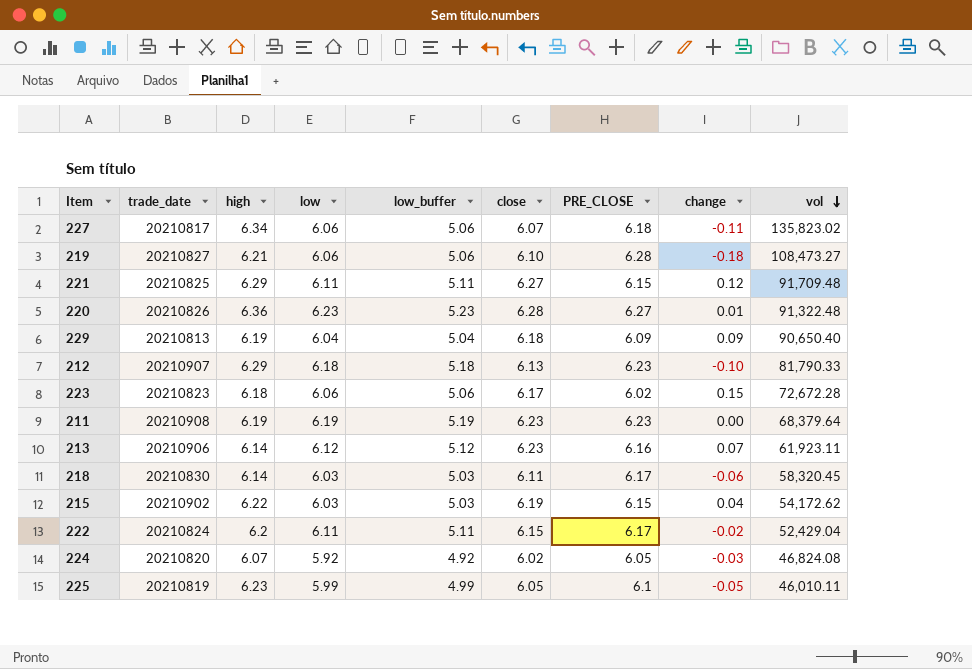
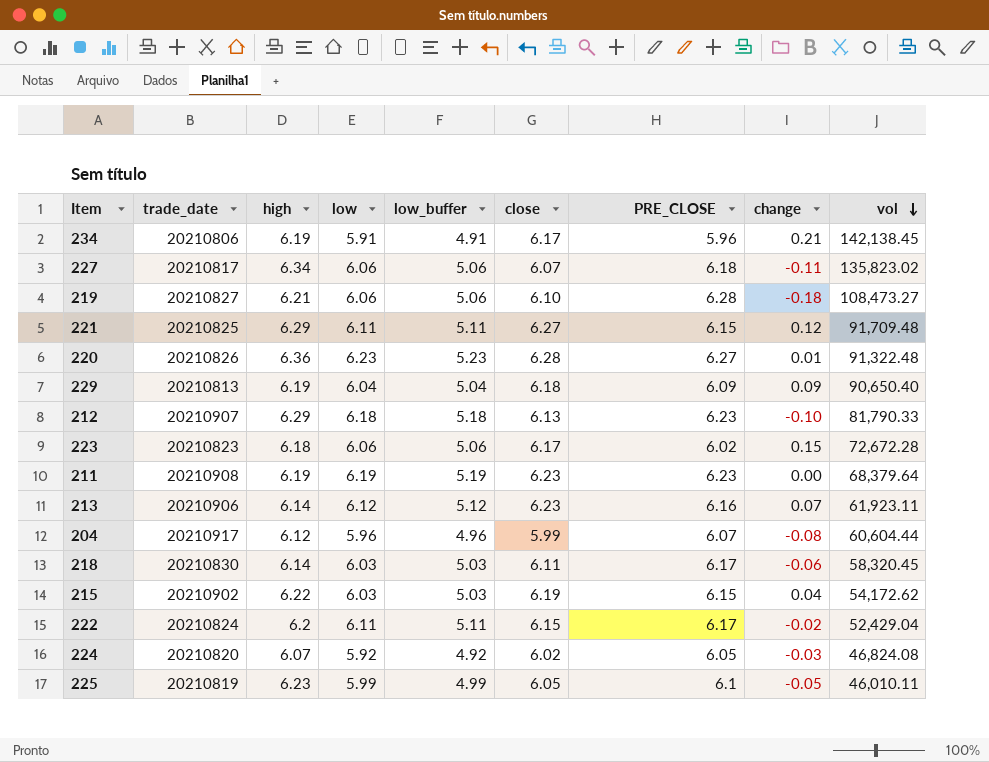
row 234: none -> 20210806 | 6.19 | 5.91 | 4.91 | 6.17 | 5.96 | 0.21 | 142,138.45
row 204: none -> 20210917 | 6.12 | 5.96 | 4.96 | 5.99 | 6.07 | -0.08 | 60,604.44

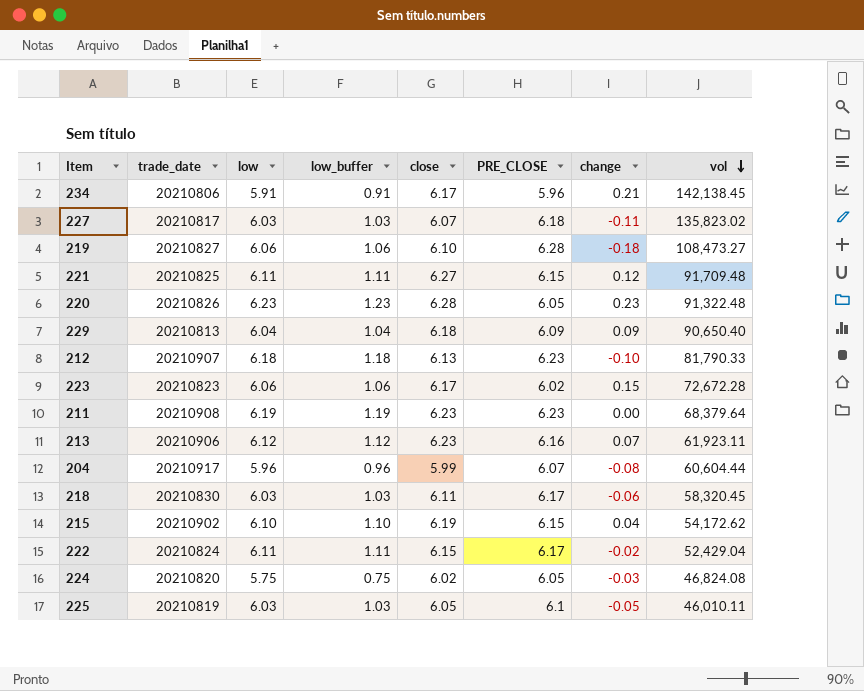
column high | position: 3 -> none
column low_buffer | formula: [low] - 1 -> [low] - 5
227 | low: 6.06 -> 6.03
220 | PRE_CLOSE: 6.27 -> 6.05
220 | change: 0.01 -> 0.23
215 | low: 6.03 -> 6.10
224 | low: 5.92 -> 5.75
225 | low: 5.99 -> 6.03

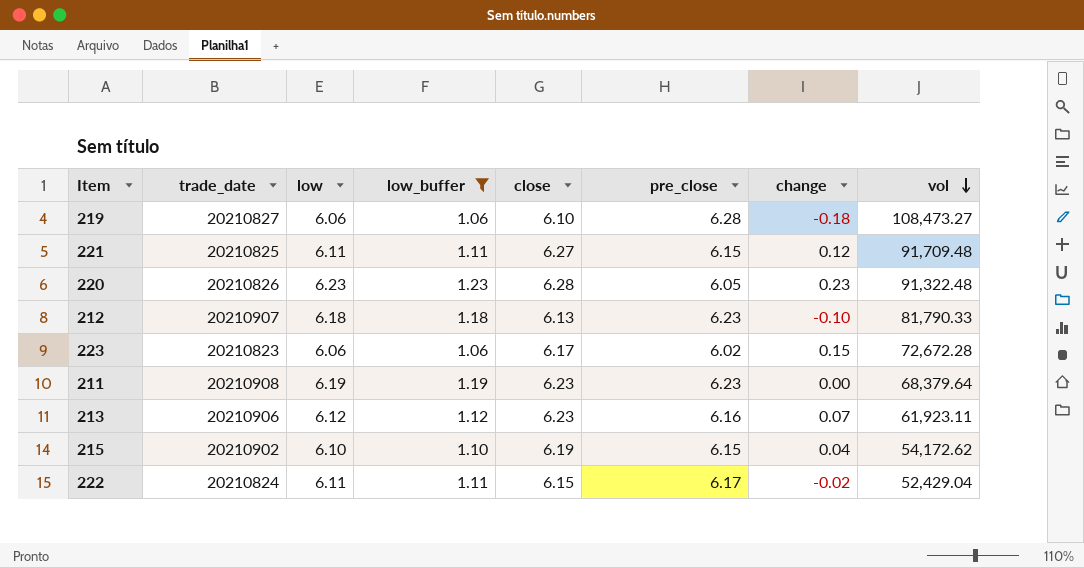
filter: none -> low_buffer >= 1.06
column name: PRE_CLOSE -> pre_close

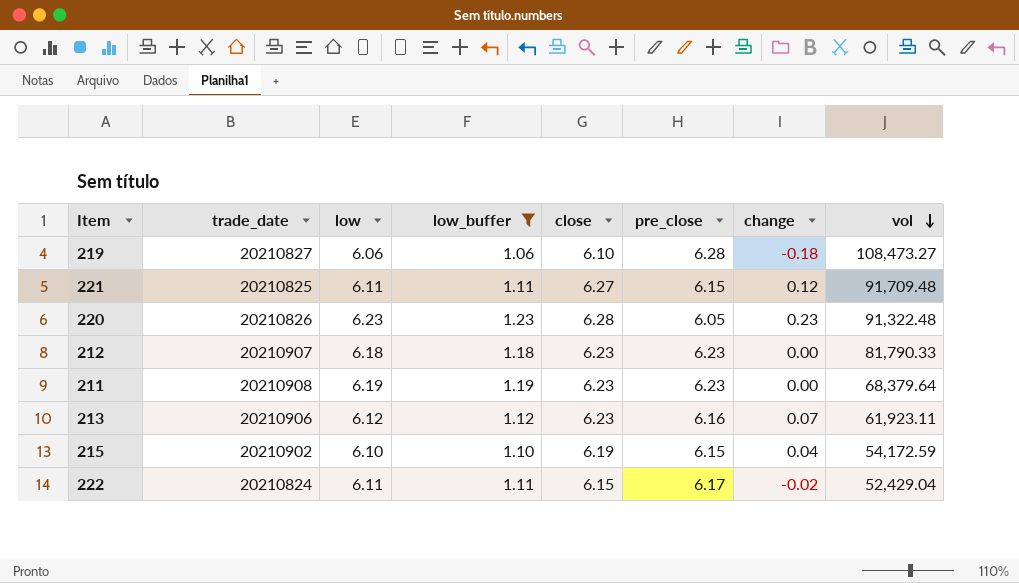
row 223: 20210823 | 6.06 | 1.06 | 6.17 | 6.02 | 0.15 | 72,672.28 -> none
212 | close: 6.13 -> 6.23
212 | change: -0.10 -> 0.00
215 | vol: 54,172.62 -> 54,172.59

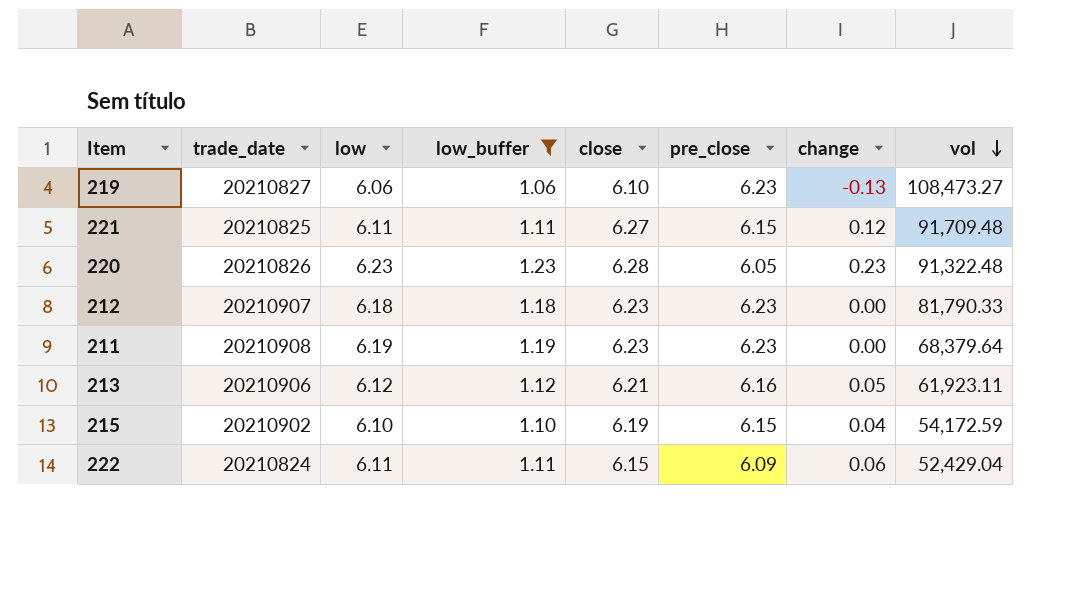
219 | pre_close: 6.28 -> 6.23
219 | change: -0.18 -> -0.13
213 | close: 6.23 -> 6.21
213 | change: 0.07 -> 0.05
222 | pre_close: 6.17 -> 6.09
222 | change: -0.02 -> 0.06

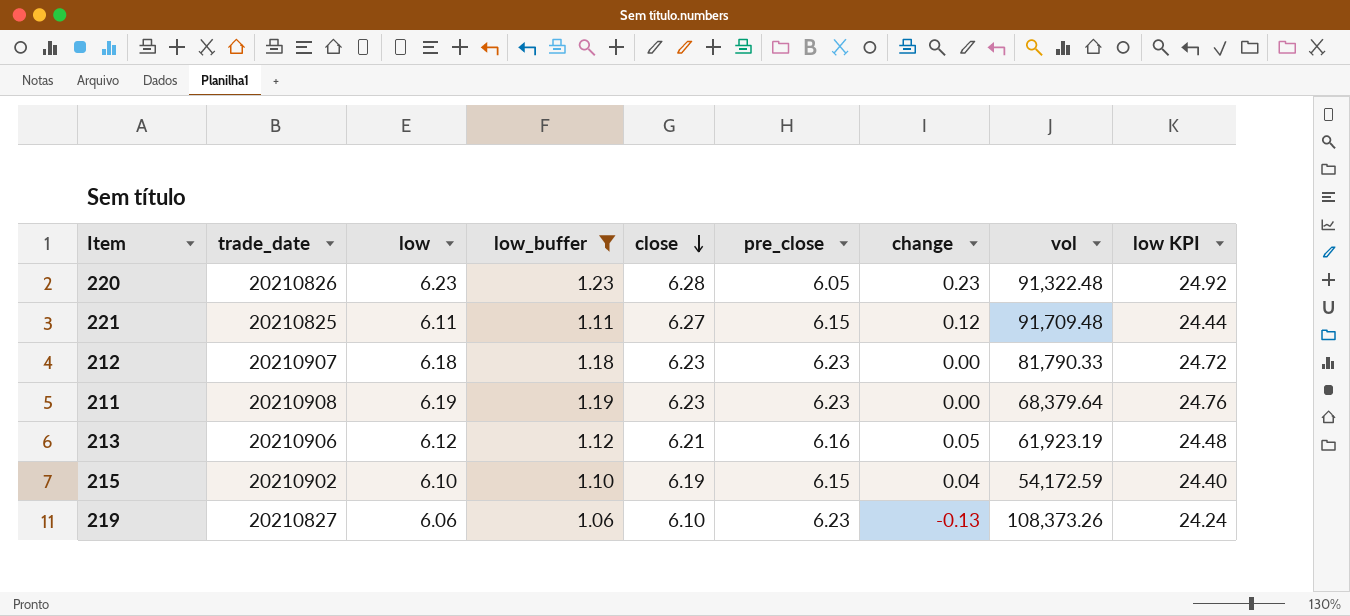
row order: vol descending -> close descending
column low KPI | formula: none -> [low] * 4
row 222: 20210824 | 6.11 | 1.11 | 6.15 | 6.09 | 0.06 | 52,429.04 -> none
213 | vol: 61,923.11 -> 61,923.19
219 | vol: 108,473.27 -> 108,373.26

